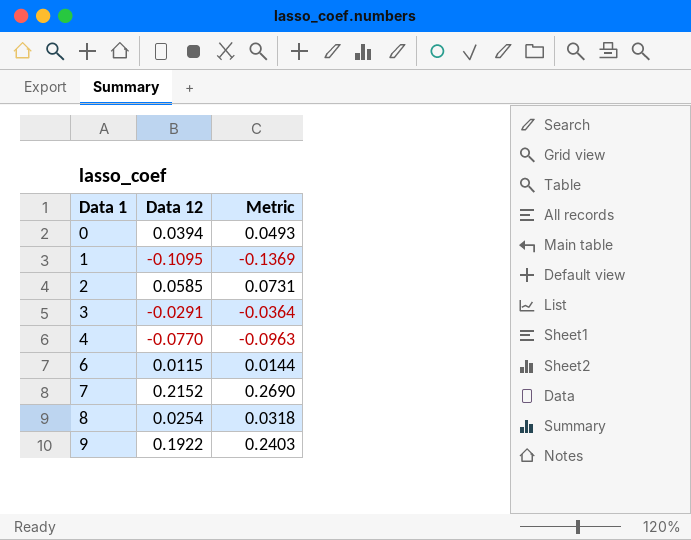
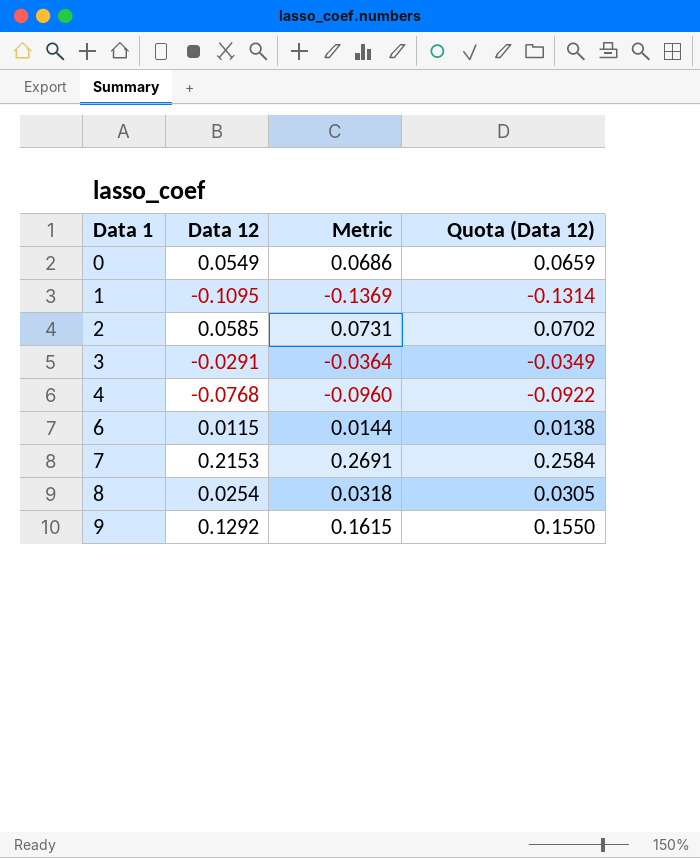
column Quota (Data 12) | formula: none -> [Data 12] * 1.2
0 | Data 12: 0.0394 -> 0.0549
0 | Metric: 0.0493 -> 0.0686
4 | Data 12: -0.0770 -> -0.0768
4 | Metric: -0.0963 -> -0.0960
7 | Data 12: 0.2152 -> 0.2153
7 | Metric: 0.2690 -> 0.2691
9 | Data 12: 0.1922 -> 0.1292
9 | Metric: 0.2403 -> 0.1615

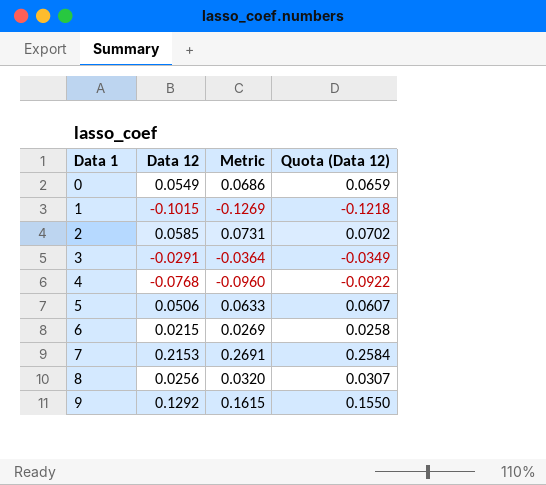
1 | Data 12: -0.1095 -> -0.1015
1 | Metric: -0.1369 -> -0.1269
1 | Quota (Data 12): -0.1314 -> -0.1218
row 5: none -> 0.0506 | 0.0633 | 0.0607
6 | Data 12: 0.0115 -> 0.0215
6 | Metric: 0.0144 -> 0.0269
6 | Quota (Data 12): 0.0138 -> 0.0258
8 | Data 12: 0.0254 -> 0.0256
8 | Metric: 0.0318 -> 0.0320
8 | Quota (Data 12): 0.0305 -> 0.0307

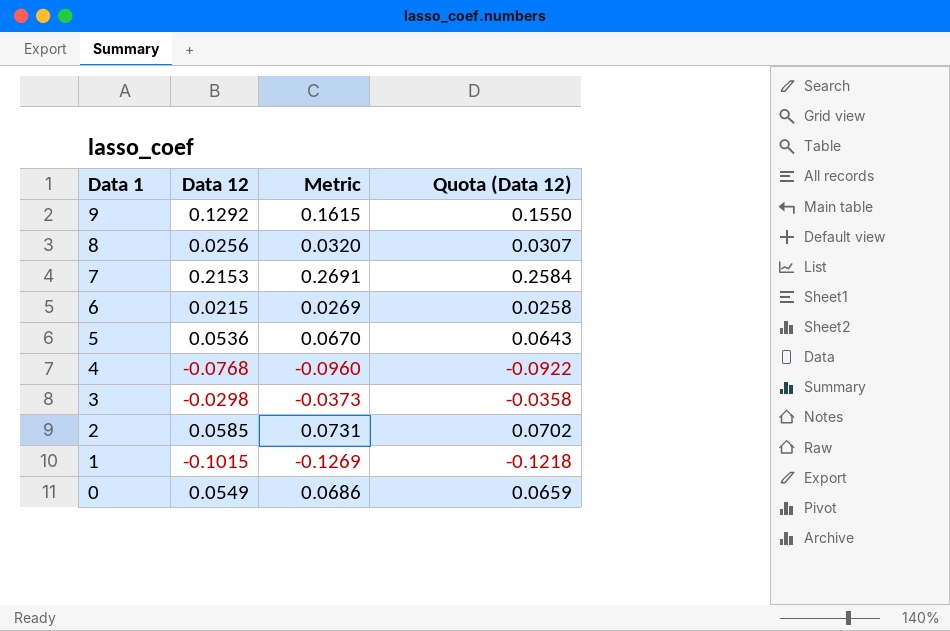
row order: Data 1 ascending -> Data 1 descending
5 | Data 12: 0.0506 -> 0.0536
5 | Metric: 0.0633 -> 0.0670
5 | Quota (Data 12): 0.0607 -> 0.0643
3 | Data 12: -0.0291 -> -0.0298
3 | Metric: -0.0364 -> -0.0373
3 | Quota (Data 12): -0.0349 -> -0.0358

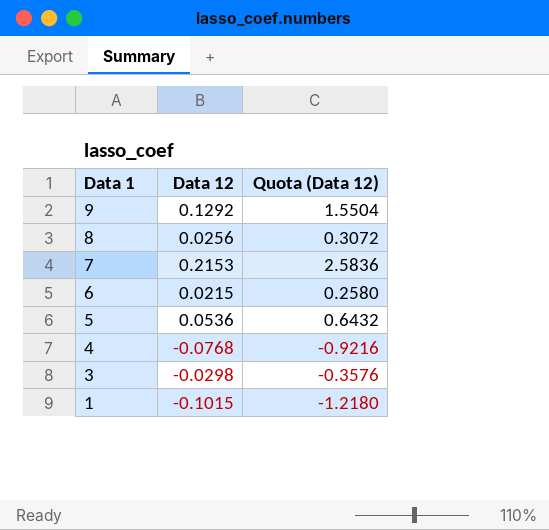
column Metric | formula: [Data 12] * 1.25 -> none
column Quota (Data 12) | formula: [Data 12] * 1.2 -> [Data 12] * 12
row 2: 0.0585 | 0.0731 | 0.0702 -> none
row 0: 0.0549 | 0.0686 | 0.0659 -> none

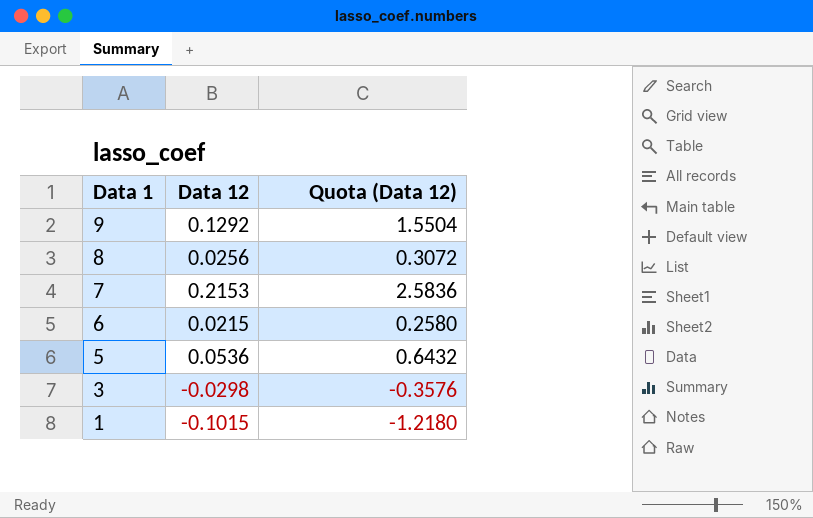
row 4: -0.0768 | -0.9216 -> none

